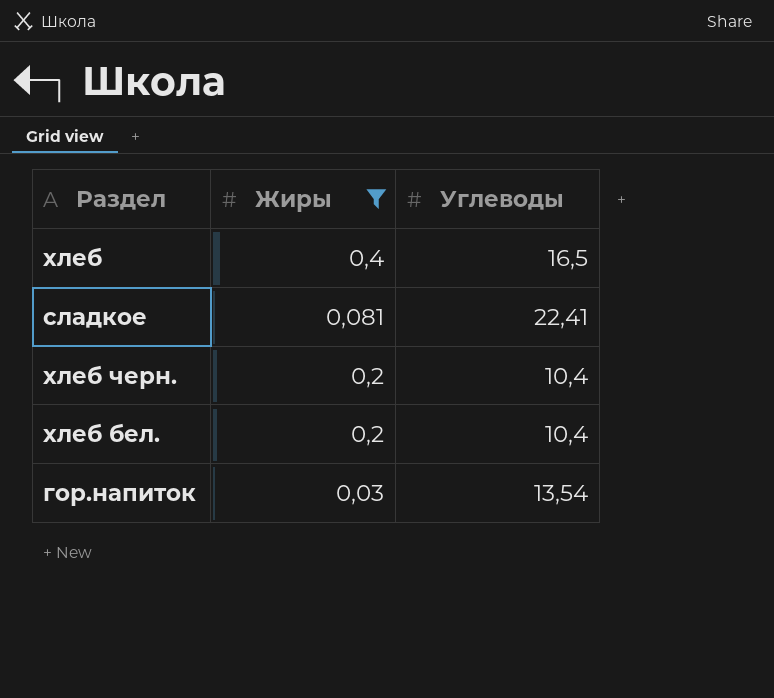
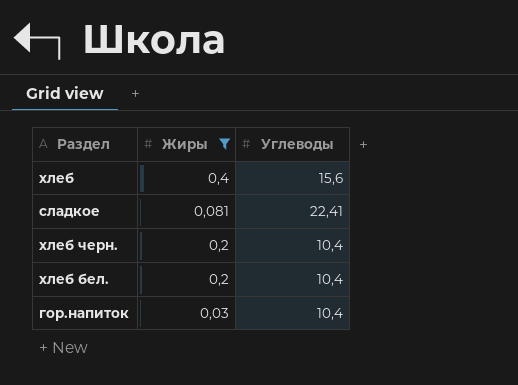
хлеб | Углеводы: 16,5 -> 15,6
гор.напиток | Углеводы: 13,54 -> 10,4

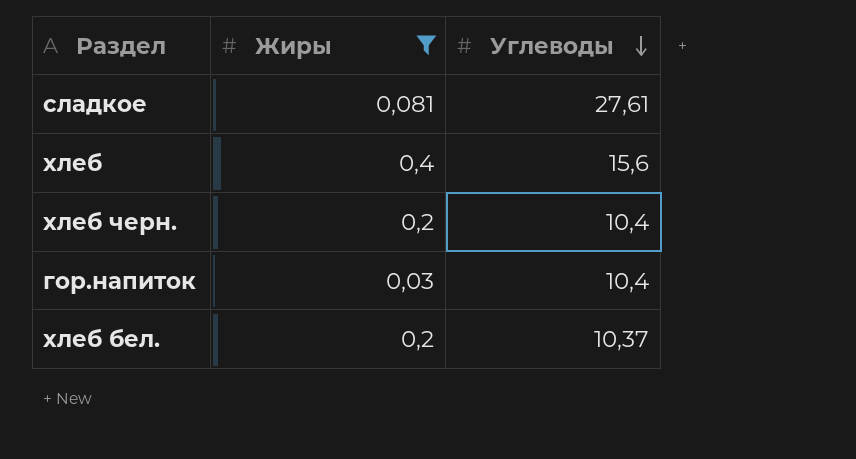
row order: none -> Углеводы descending
сладкое | Углеводы: 22,41 -> 27,61
хлеб бел. | Углеводы: 10,4 -> 10,37

